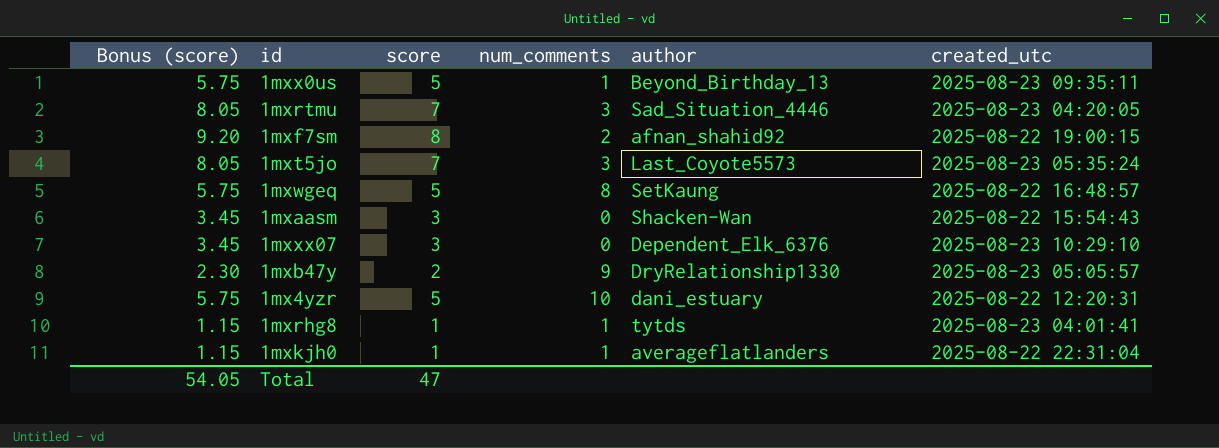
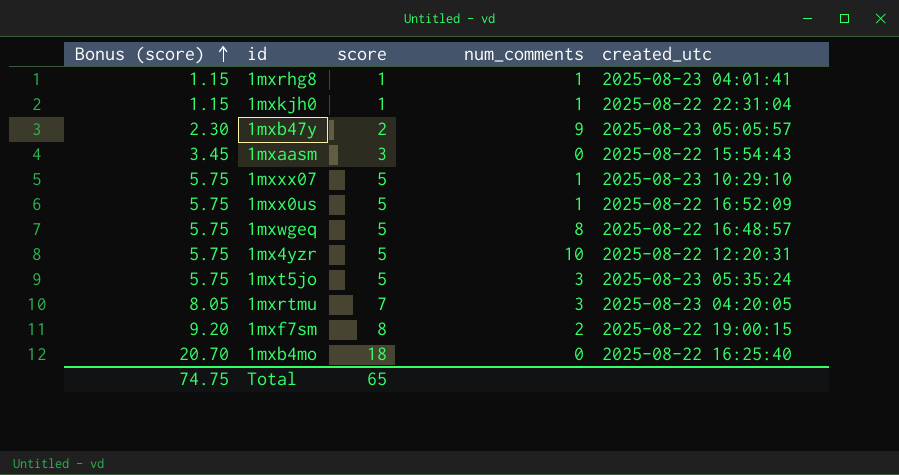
row order: none -> Bonus (score) ascending
column author | position: 5 -> none
1mxxx07 | Bonus (score): 3.45 -> 5.75
1mxxx07 | score: 3 -> 5
1mxxx07 | num_comments: 0 -> 1
1mxx0us | created_utc: 2025-08-23 09:35:11 -> 2025-08-22 16:52:09
1mxt5jo | Bonus (score): 8.05 -> 5.75
1mxt5jo | score: 7 -> 5
row 1mxb4mo: none -> 20.70 | 18 | 0 | 2025-08-22 16:25:40
Total | Bonus (score): 54.05 -> 74.75
Total | score: 47 -> 65

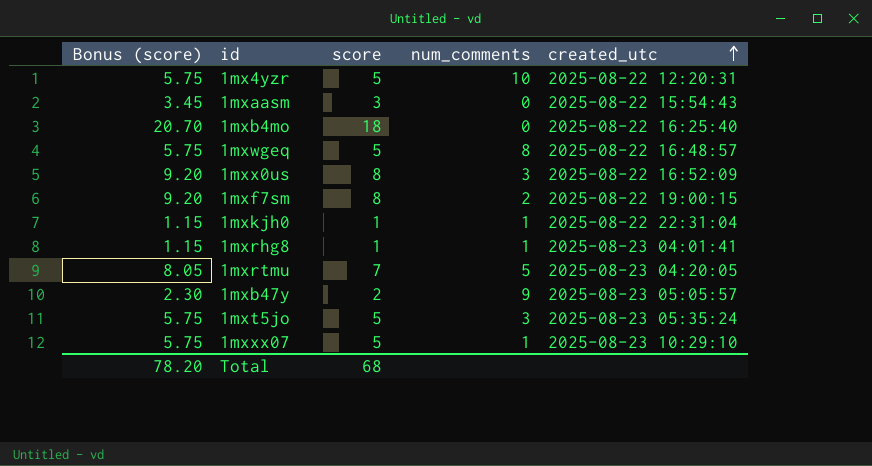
row order: Bonus (score) ascending -> created_utc ascending
1mxx0us | Bonus (score): 5.75 -> 9.20
1mxx0us | score: 5 -> 8
1mxx0us | num_comments: 1 -> 3
1mxrtmu | num_comments: 3 -> 5
Total | Bonus (score): 74.75 -> 78.20
Total | score: 65 -> 68

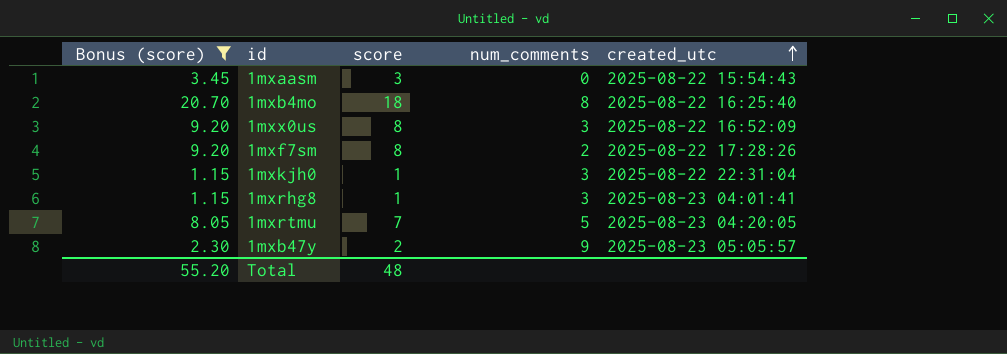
filter: none -> Bonus (score) != 5.75
1mxb4mo | num_comments: 0 -> 8
1mxf7sm | created_utc: 2025-08-22 19:00:15 -> 2025-08-22 17:28:26
1mxkjh0 | num_comments: 1 -> 3
1mxrhg8 | num_comments: 1 -> 3
Total | Bonus (score): 78.20 -> 55.20
Total | score: 68 -> 48

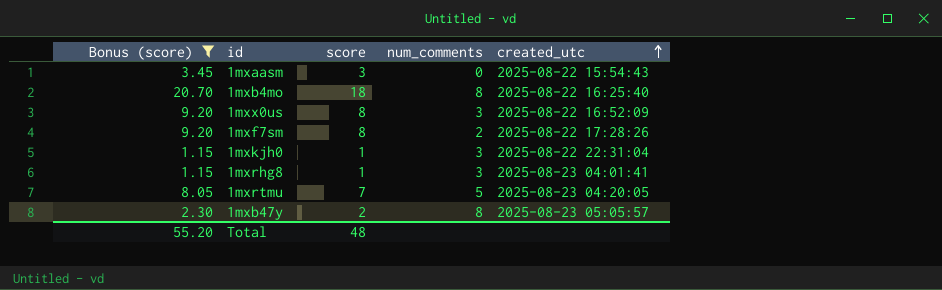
1mxb47y | num_comments: 9 -> 8

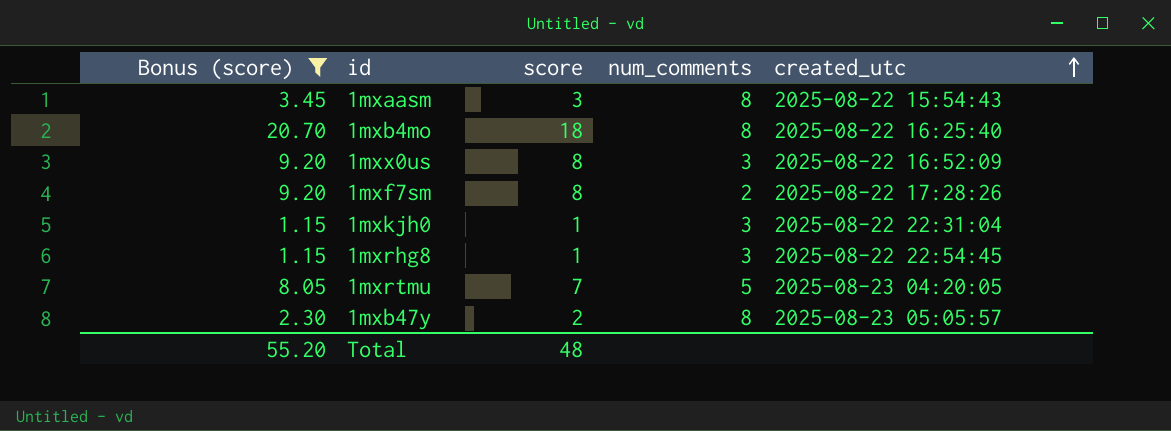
1mxaasm | num_comments: 0 -> 8
1mxrhg8 | created_utc: 2025-08-23 04:01:41 -> 2025-08-22 22:54:45

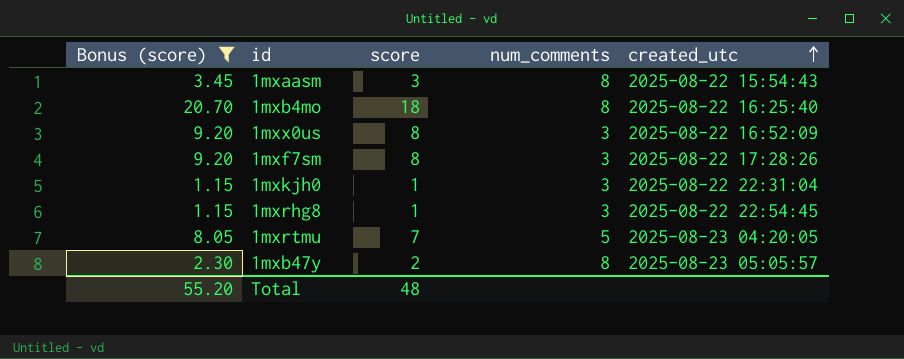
1mxf7sm | num_comments: 2 -> 3

